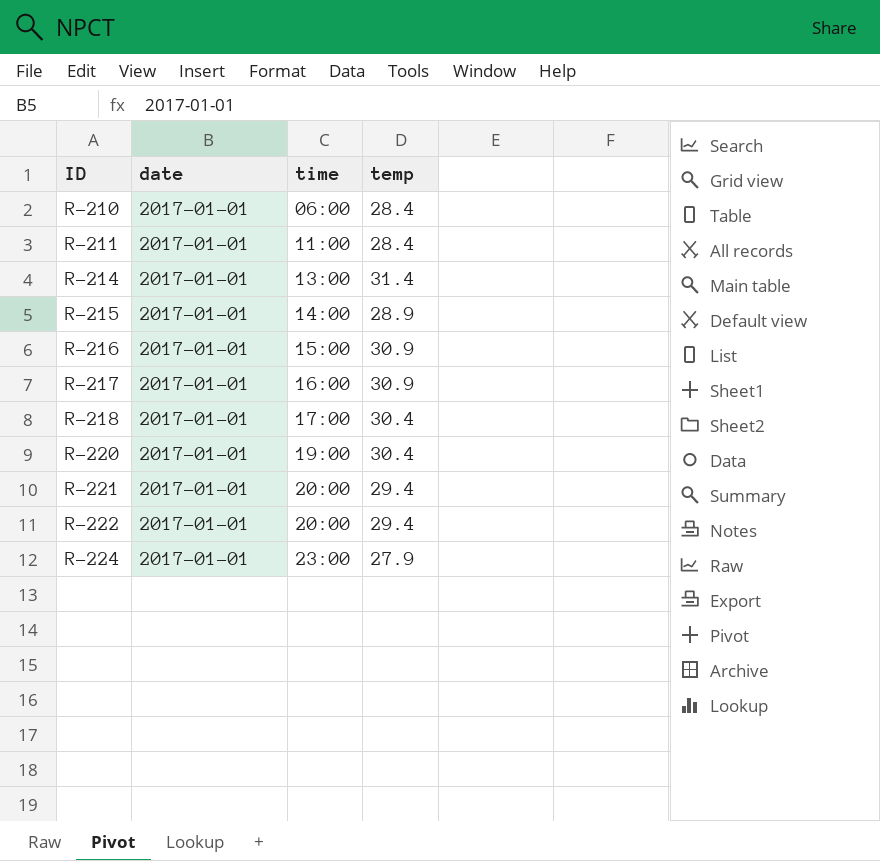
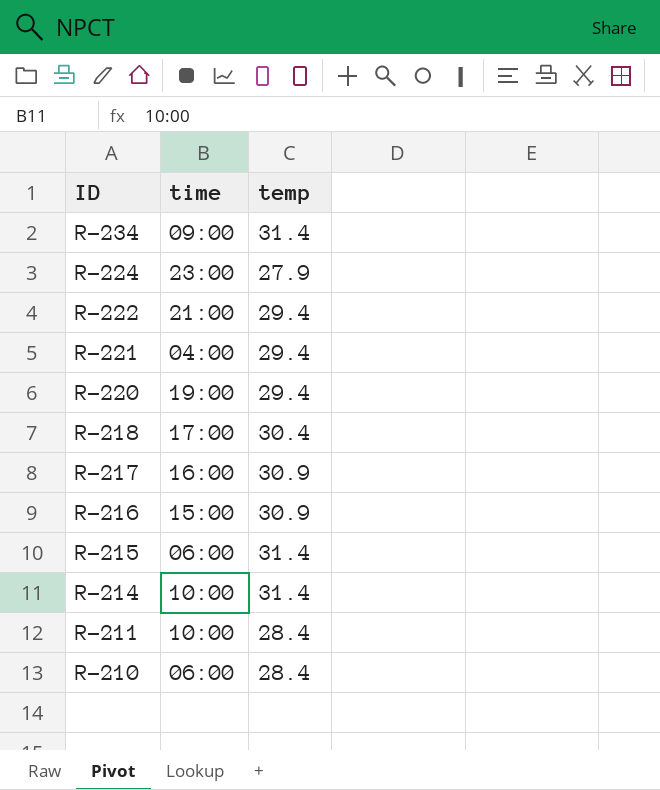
row order: ID ascending -> ID descending
column date | position: 2 -> none
row R-234: none -> 09:00 | 31.4
R-222 | time: 20:00 -> 21:00
R-221 | time: 20:00 -> 04:00
R-220 | temp: 30.4 -> 29.4
R-215 | time: 14:00 -> 06:00
R-215 | temp: 28.9 -> 31.4
R-214 | time: 13:00 -> 10:00
R-211 | time: 11:00 -> 10:00

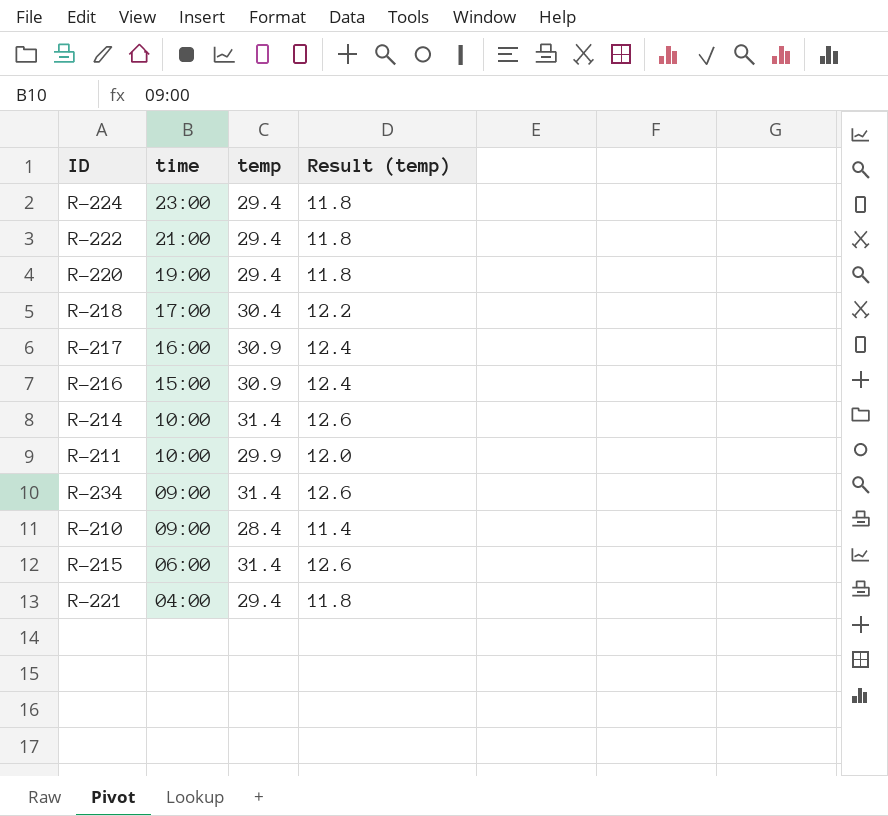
row order: ID descending -> time descending
column Result (temp) | formula: none -> [temp] * 0.4
R-224 | temp: 27.9 -> 29.4
R-211 | temp: 28.4 -> 29.9
R-210 | time: 06:00 -> 09:00

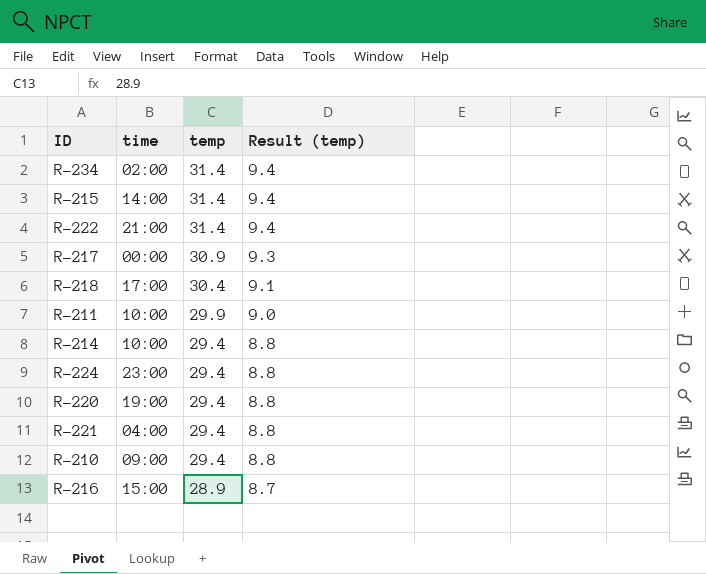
row order: time descending -> temp descending
column Result (temp) | formula: [temp] * 0.4 -> [temp] * 0.3
R-234 | time: 09:00 -> 02:00
R-215 | time: 06:00 -> 14:00
R-222 | temp: 29.4 -> 31.4
R-217 | time: 16:00 -> 00:00
R-214 | temp: 31.4 -> 29.4
R-210 | temp: 28.4 -> 29.4
R-216 | temp: 30.9 -> 28.9

